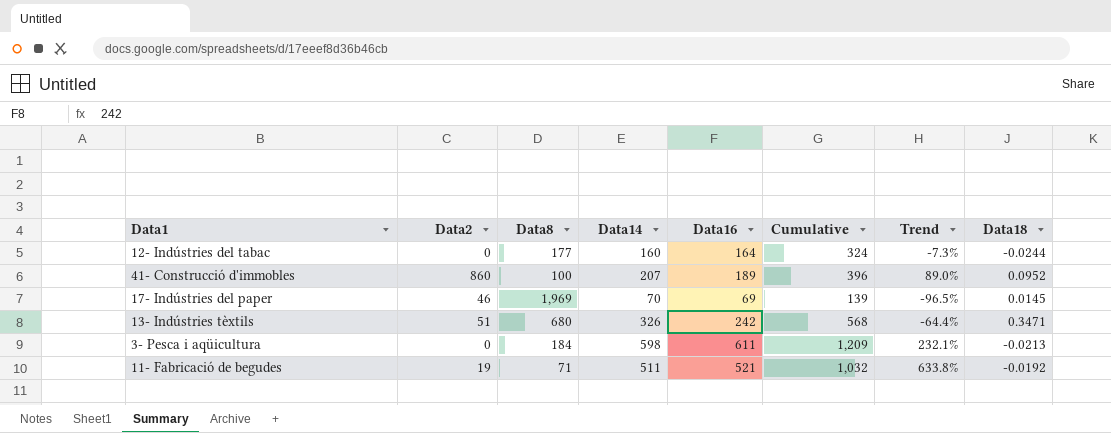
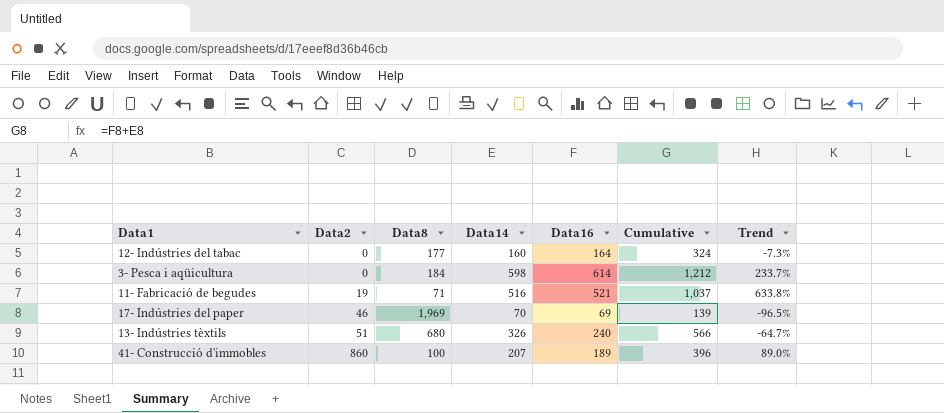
row order: none -> Data2 ascending
column Data18 | formula: ([Data14] - [Data16]) / [Data16] -> none
3- Pesca i aqüicultura | Data16: 611 -> 614
3- Pesca i aqüicultura | Cumulative: 1,209 -> 1,212
3- Pesca i aqüicultura | Trend: 232.1% -> 233.7%
11- Fabricació de begudes | Data14: 511 -> 516
11- Fabricació de begudes | Cumulative: 1,032 -> 1,037
13- Indústries tèxtils | Data16: 242 -> 240
13- Indústries tèxtils | Cumulative: 568 -> 566
13- Indústries tèxtils | Trend: -64.4% -> -64.7%

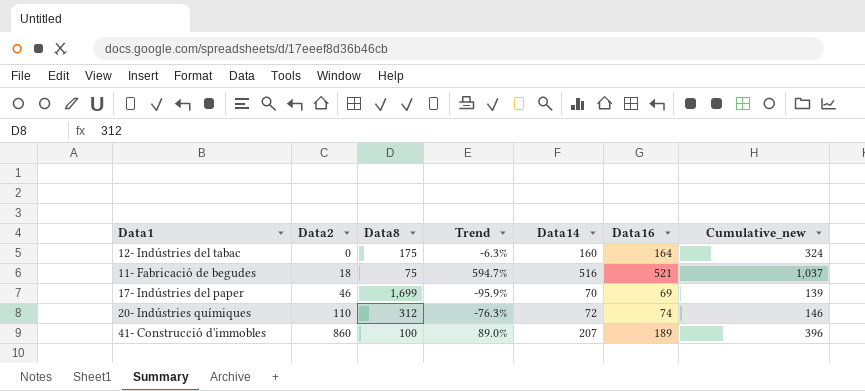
column Trend | position: 7 -> 4
column name: Cumulative -> Cumulative_new
row 3- Pesca i aqüicultura: 0 | 184 | 598 | 614 | 1,212 | 233.7% -> none
row 13- Indústries tèxtils: 51 | 680 | 326 | 240 | 566 | -64.7% -> none
12- Indústries del tabac | Data8: 177 -> 175
12- Indústries del tabac | Trend: -7.3% -> -6.3%
11- Fabricació de begudes | Data2: 19 -> 18
11- Fabricació de begudes | Data8: 71 -> 75
11- Fabricació de begudes | Trend: 633.8% -> 594.7%
17- Indústries del paper | Data8: 1,969 -> 1,699
17- Indústries del paper | Trend: -96.5% -> -95.9%
row 20- Indústries químiques: none -> 110 | 312 | -76.3% | 72 | 74 | 146

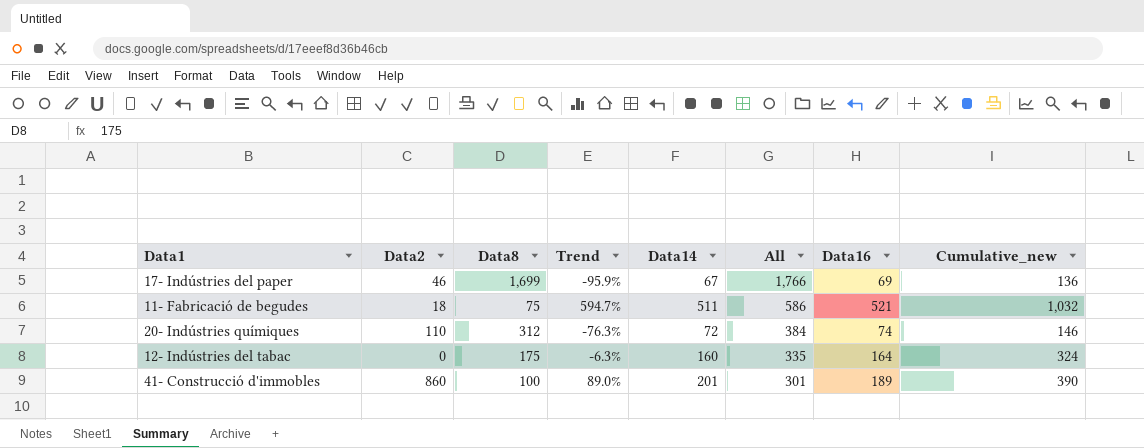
row order: Data2 ascending -> All descending
column All | formula: none -> [Data8] + [Data14]
17- Indústries del paper | Data14: 70 -> 67
17- Indústries del paper | Cumulative_new: 139 -> 136
11- Fabricació de begudes | Data14: 516 -> 511
11- Fabricació de begudes | Cumulative_new: 1,037 -> 1,032
41- Construcció d'immobles | Data14: 207 -> 201
41- Construcció d'immobles | Cumulative_new: 396 -> 390

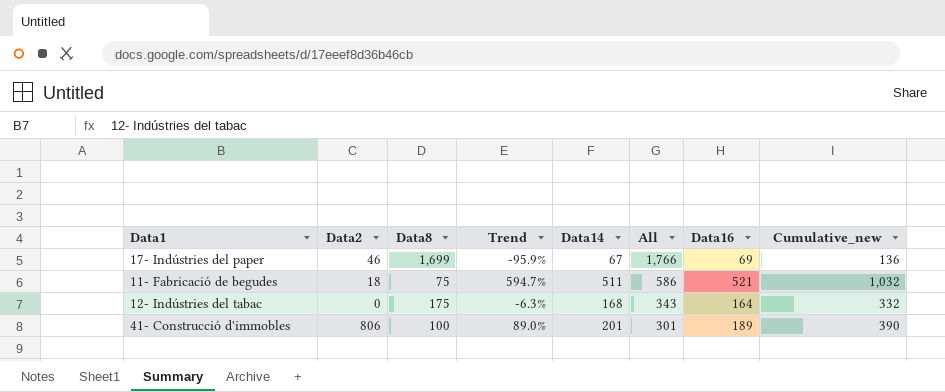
row 20- Indústries químiques: 110 | 312 | -76.3% | 72 | 384 | 74 | 146 -> none
12- Indústries del tabac | Data14: 160 -> 168
12- Indústries del tabac | All: 335 -> 343
12- Indústries del tabac | Cumulative_new: 324 -> 332
41- Construcció d'immobles | Data2: 860 -> 806

